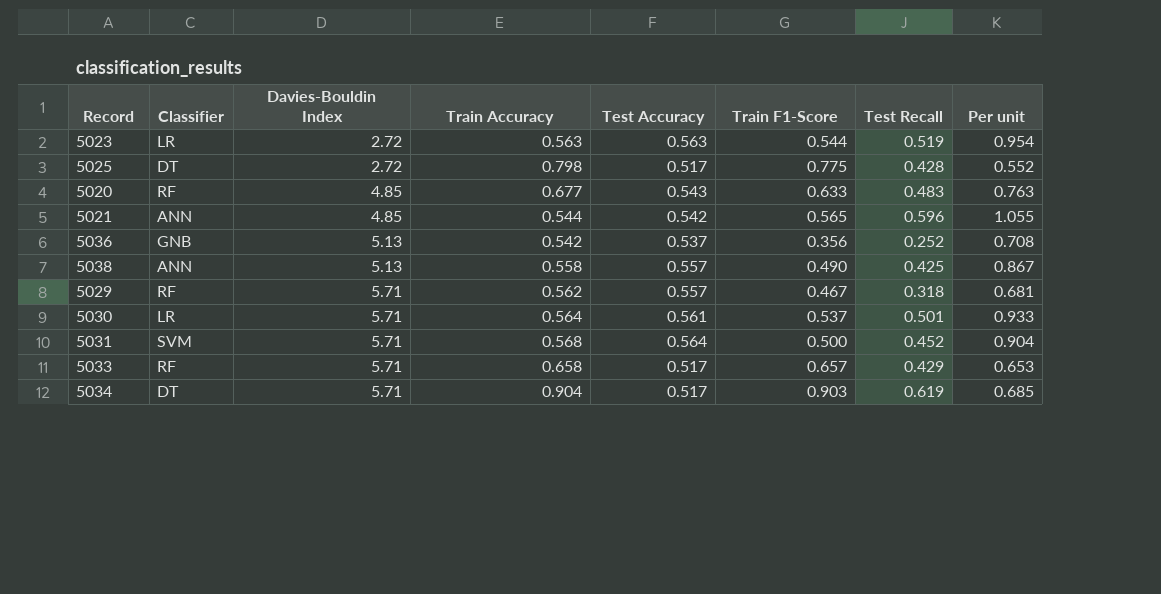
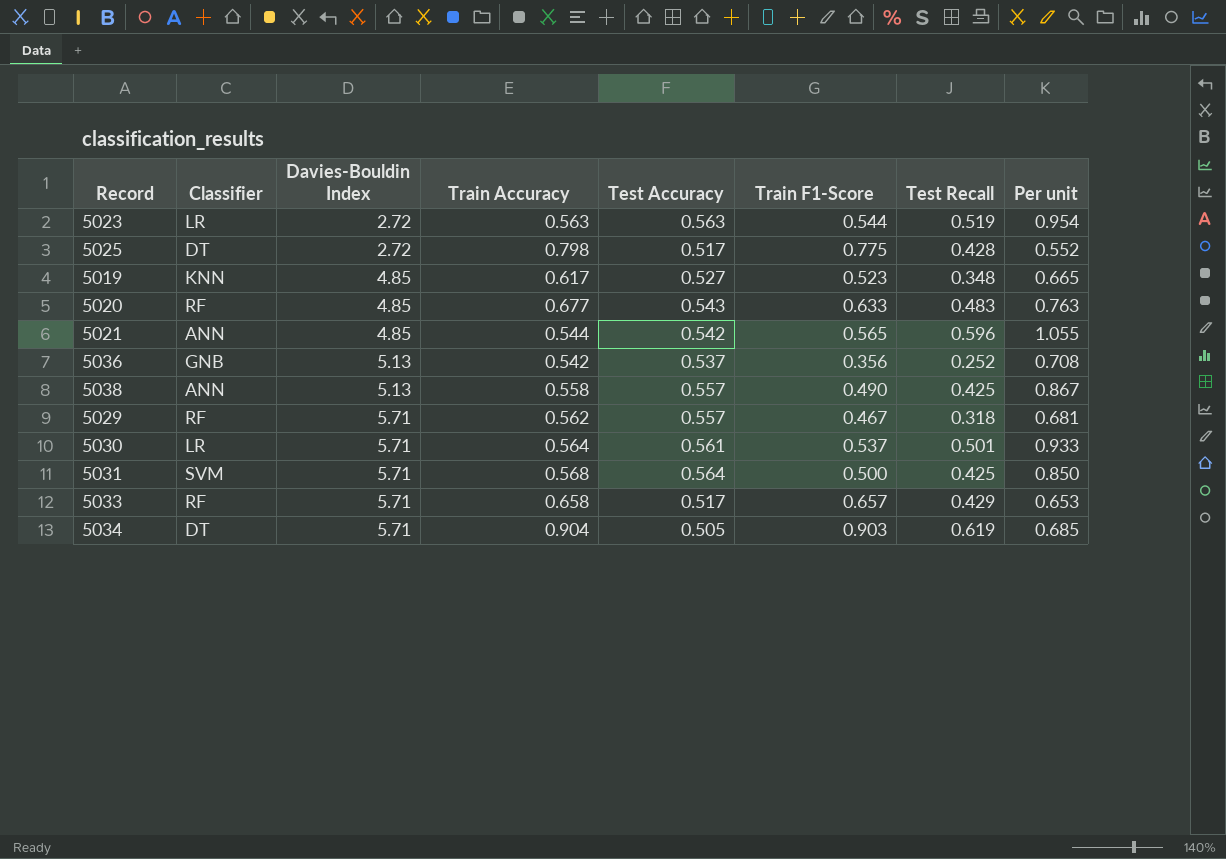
row 5019: none -> KNN | 4.85 | 0.617 | 0.527 | 0.523 | 0.348 | 0.665
5031 | Test Recall: 0.452 -> 0.425
5031 | Per unit: 0.904 -> 0.850
5034 | Test Accuracy: 0.517 -> 0.505

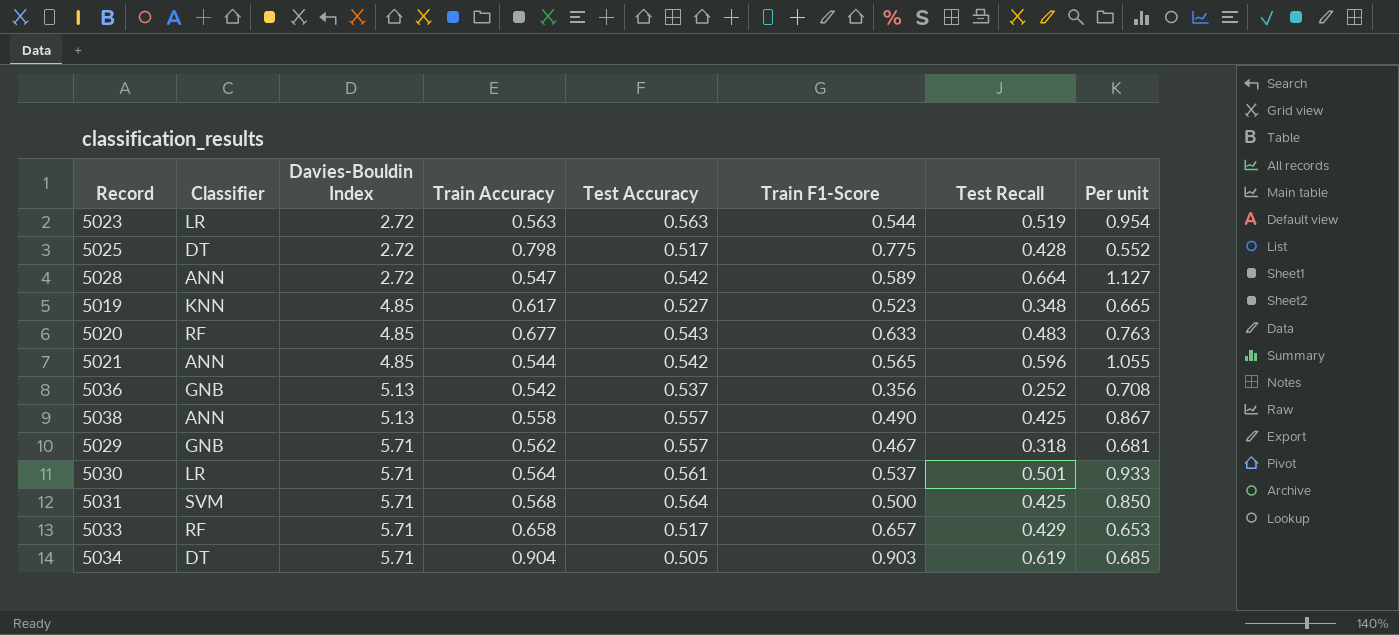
row 5028: none -> ANN | 2.72 | 0.547 | 0.542 | 0.589 | 0.664 | 1.127
5029 | Classifier: RF -> GNB

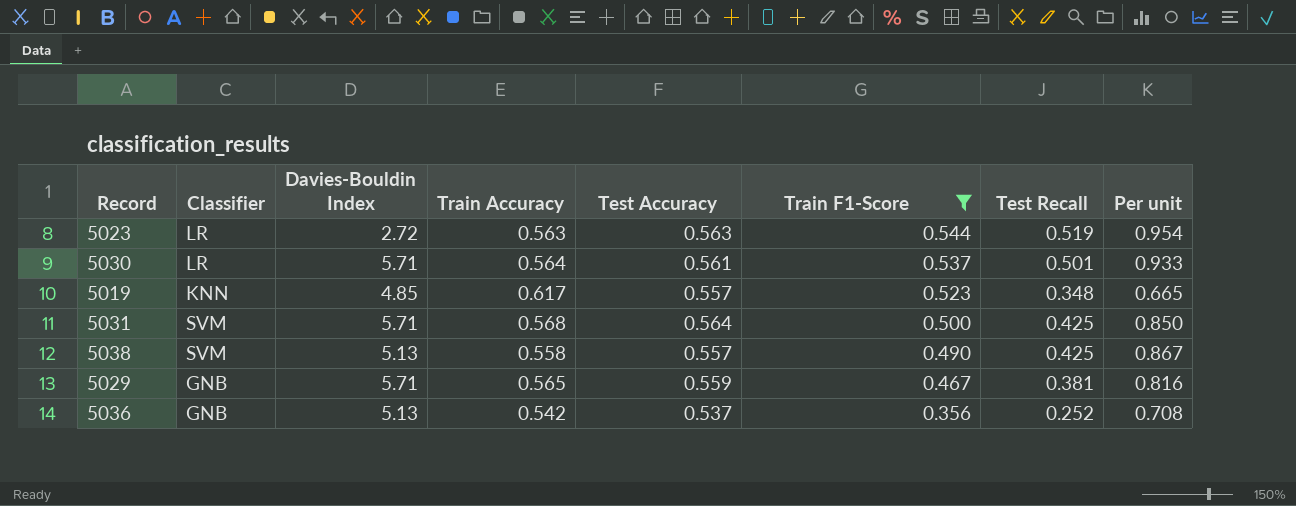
filter: none -> Train F1-Score <= 0.544
row order: Davies-Bouldin Index ascending -> Train F1-Score descending
5019 | Test Accuracy: 0.527 -> 0.557
5038 | Classifier: ANN -> SVM
5029 | Train Accuracy: 0.562 -> 0.565
5029 | Test Accuracy: 0.557 -> 0.559
5029 | Test Recall: 0.318 -> 0.381
5029 | Per unit: 0.681 -> 0.816

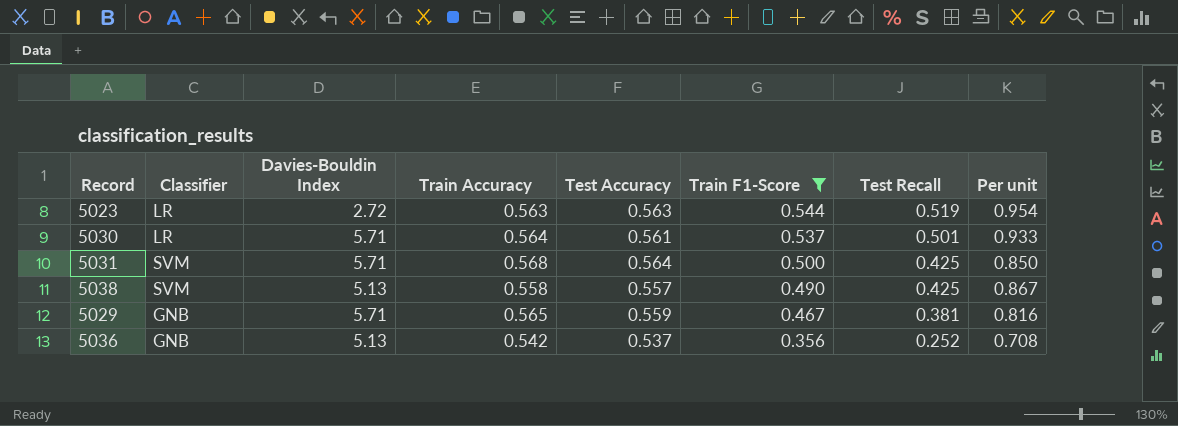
row 5019: KNN | 4.85 | 0.617 | 0.557 | 0.523 | 0.348 | 0.665 -> none

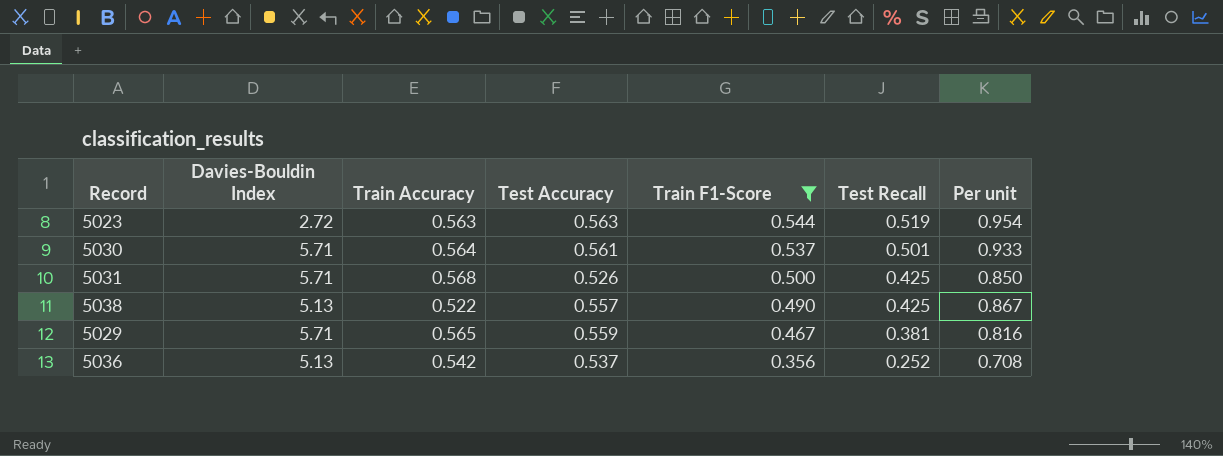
column Classifier | position: 2 -> none
5031 | Test Accuracy: 0.564 -> 0.526
5038 | Train Accuracy: 0.558 -> 0.522

